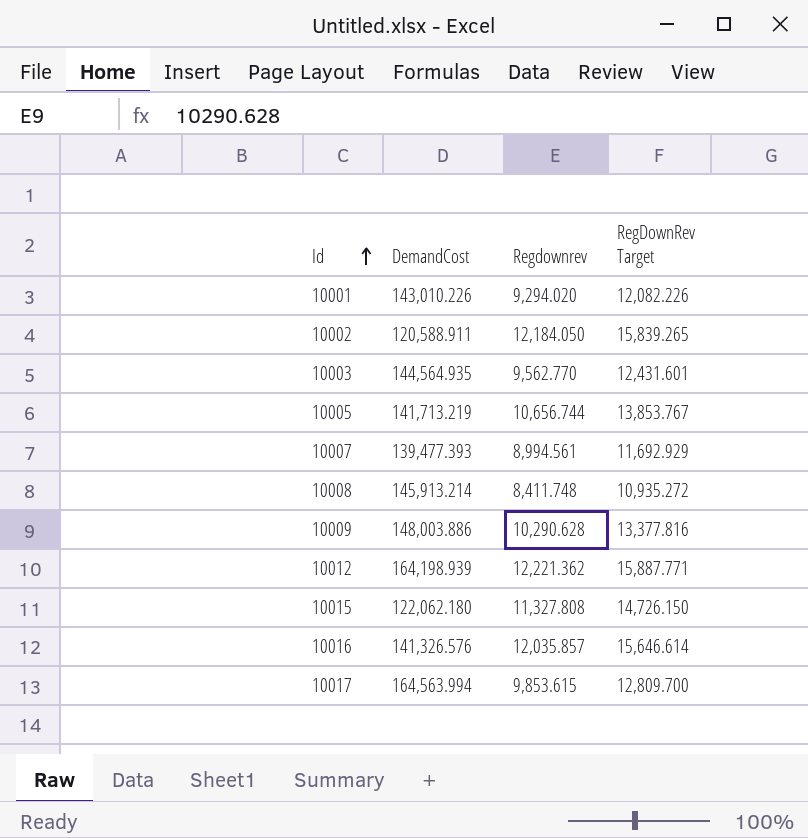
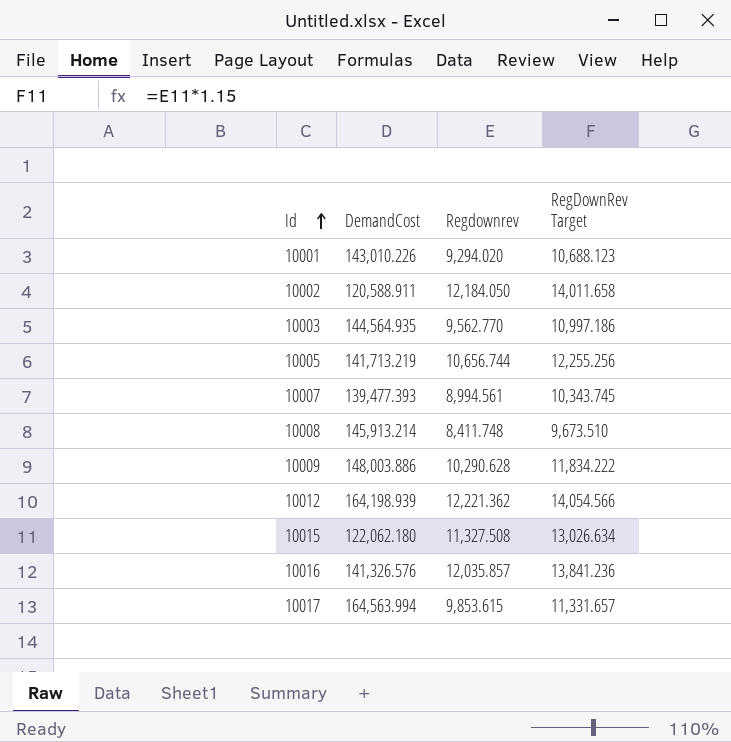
column RegDownRev Target | formula: [Regdownrev] * 1.3 -> [Regdownrev] * 1.15
10015 | Regdownrev: 11,327.808 -> 11,327.508

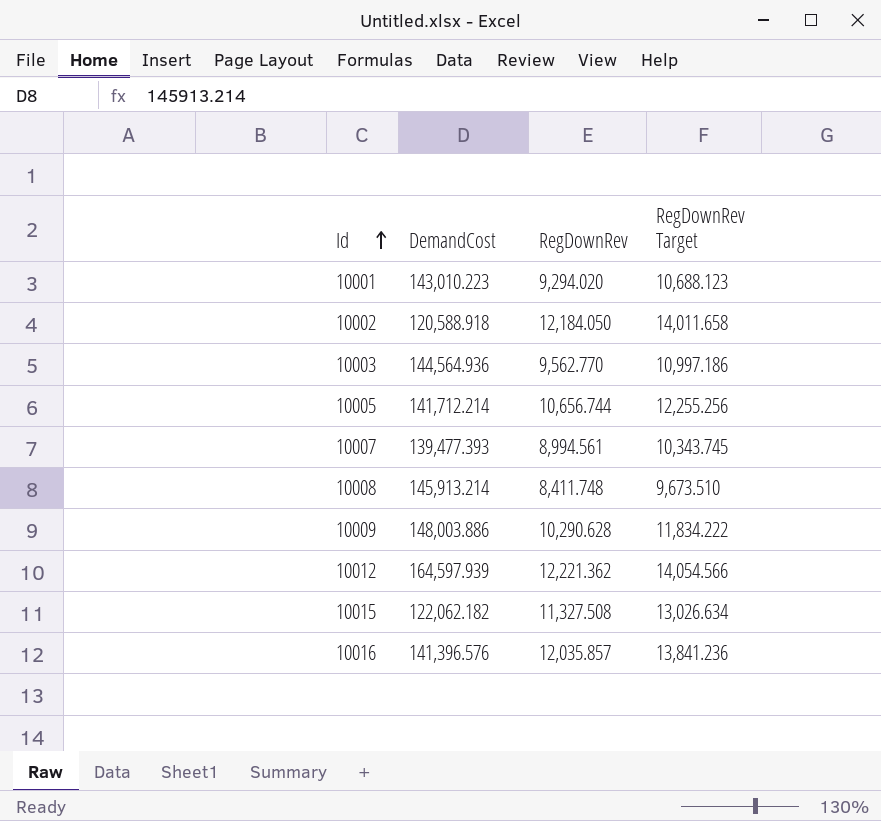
column name: Regdownrev -> RegDownRev
row 10017: 164,563.994 | 9,853.615 | 11,331.657 -> none
10001 | DemandCost: 143,010.226 -> 143,010.223
10002 | DemandCost: 120,588.911 -> 120,588.918
10003 | DemandCost: 144,564.935 -> 144,564.936
10005 | DemandCost: 141,713.219 -> 141,712.214
10012 | DemandCost: 164,198.939 -> 164,597.939
10015 | DemandCost: 122,062.180 -> 122,062.182
10016 | DemandCost: 141,326.576 -> 141,396.576

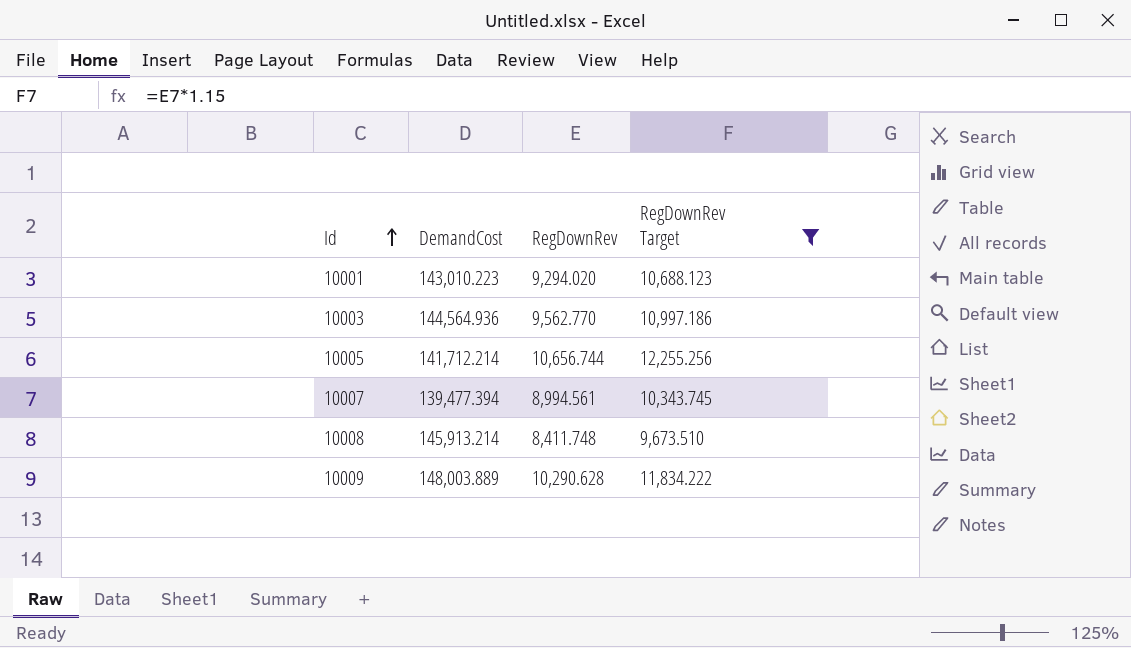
filter: none -> RegDownRev Target <= 12,255.256
10007 | DemandCost: 139,477.393 -> 139,477.394
10009 | DemandCost: 148,003.886 -> 148,003.889

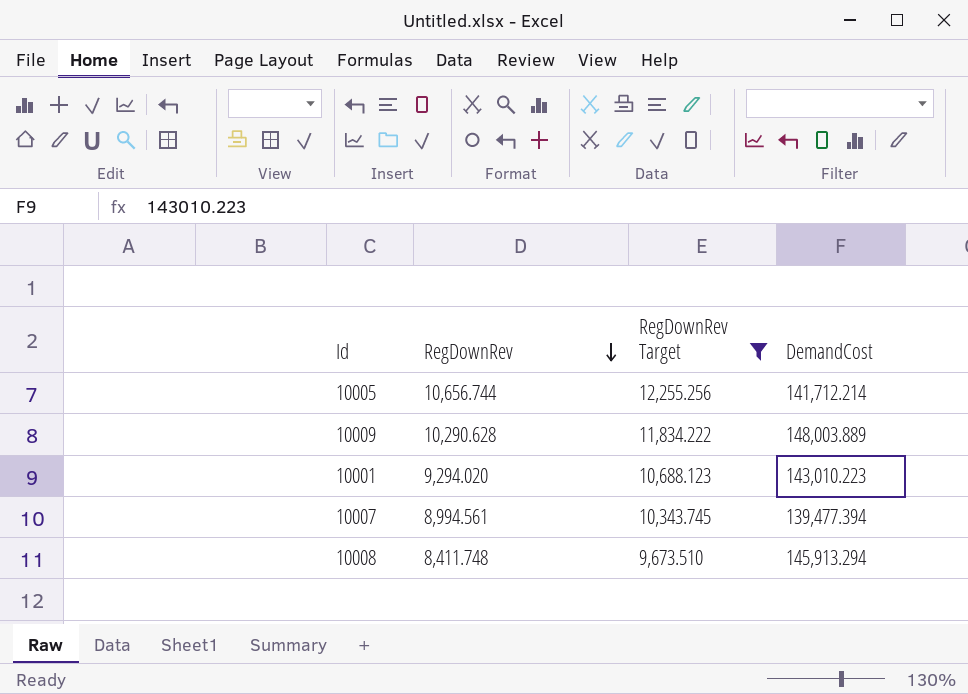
row order: Id ascending -> RegDownRev descending
column DemandCost | position: 2 -> 4
row 10003: 144,564.936 | 9,562.770 | 10,997.186 -> none
10008 | DemandCost: 145,913.214 -> 145,913.294

